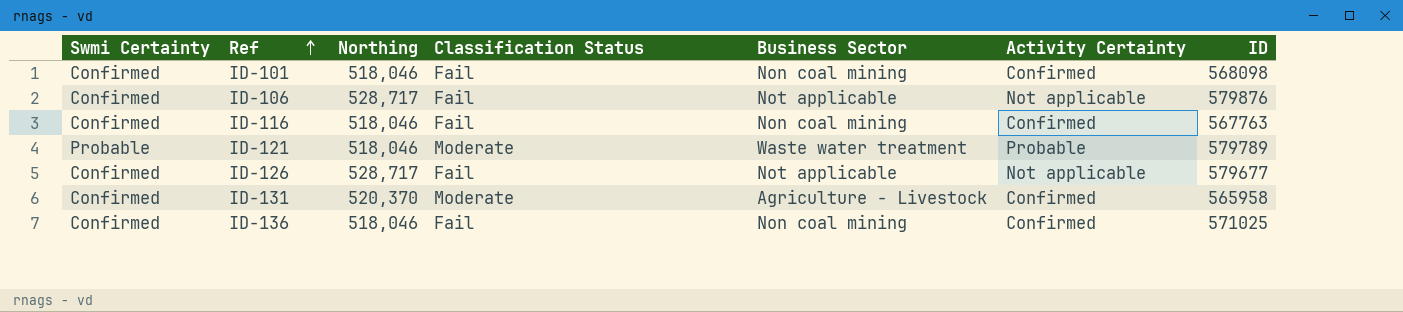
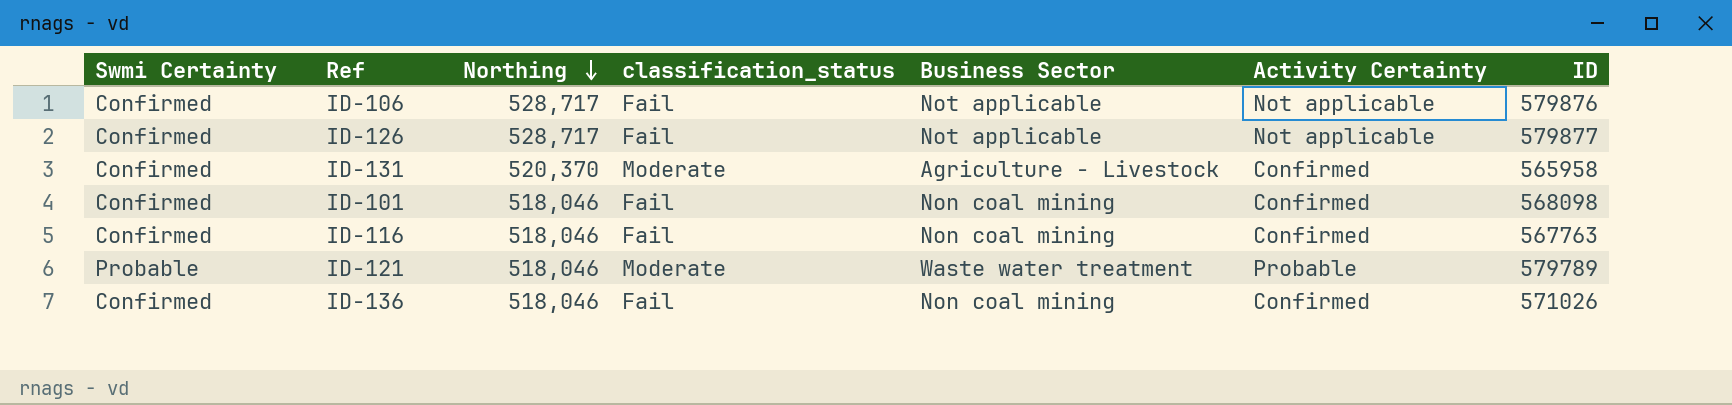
row order: Ref ascending -> Northing descending
column name: Classification Status -> classification_status
ID-126 | ID: 579677 -> 579877
ID-136 | ID: 571025 -> 571026

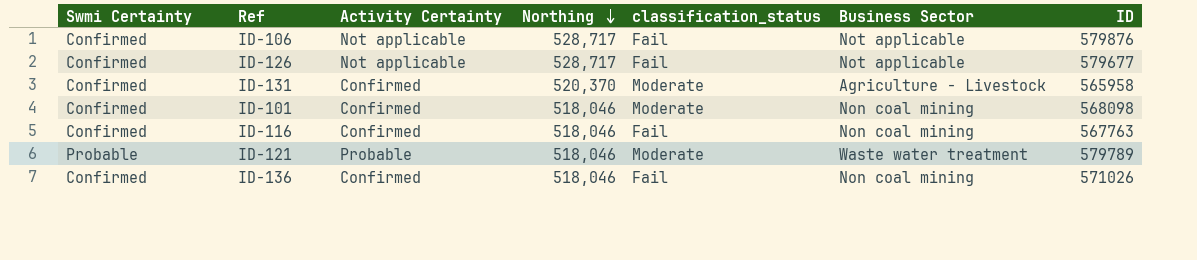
column Activity Certainty | position: 6 -> 3
ID-126 | ID: 579877 -> 579677
ID-101 | classification_status: Fail -> Moderate

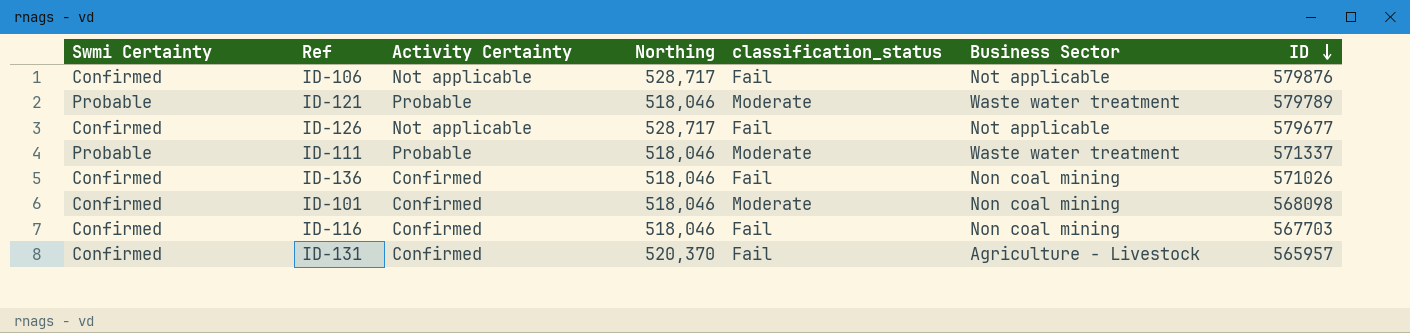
row order: Northing descending -> ID descending
row ID-111: none -> Probable | Probable | 518,046 | Moderate | Waste water treatment | 571337
ID-116 | ID: 567763 -> 567703
ID-131 | classification_status: Moderate -> Fail
ID-131 | ID: 565958 -> 565957

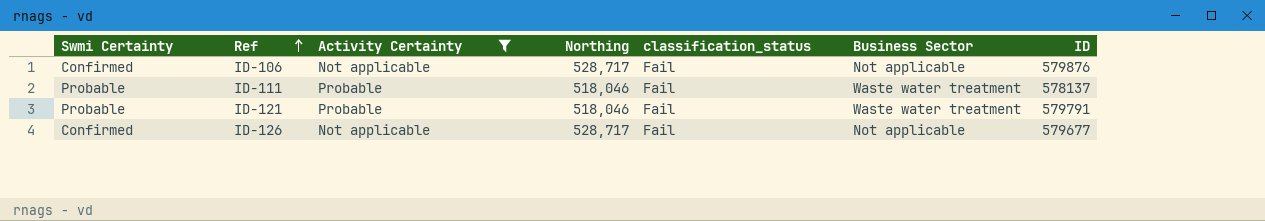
filter: none -> Activity Certainty != Confirmed
row order: ID descending -> Ref ascending
ID-111 | classification_status: Moderate -> Fail
ID-111 | ID: 571337 -> 578137
ID-121 | classification_status: Moderate -> Fail
ID-121 | ID: 579789 -> 579791

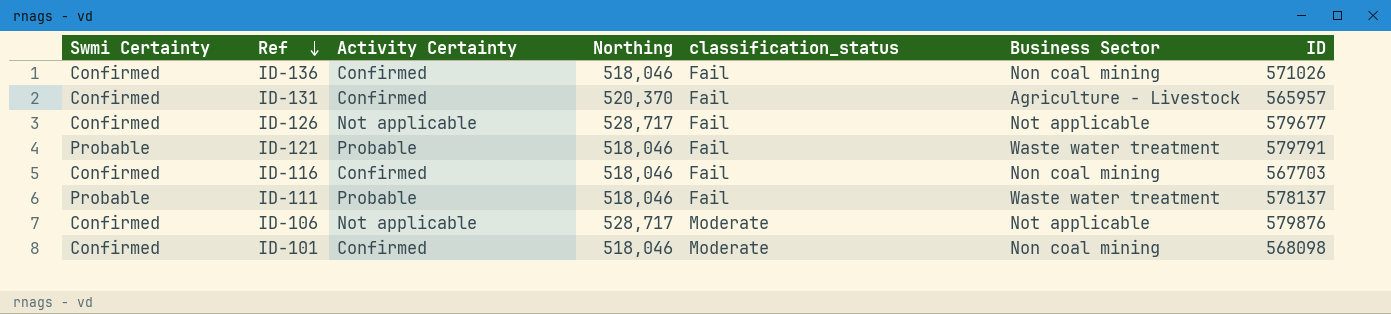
filter: Activity Certainty != Confirmed -> none
row order: Ref ascending -> Ref descending
ID-106 | classification_status: Fail -> Moderate

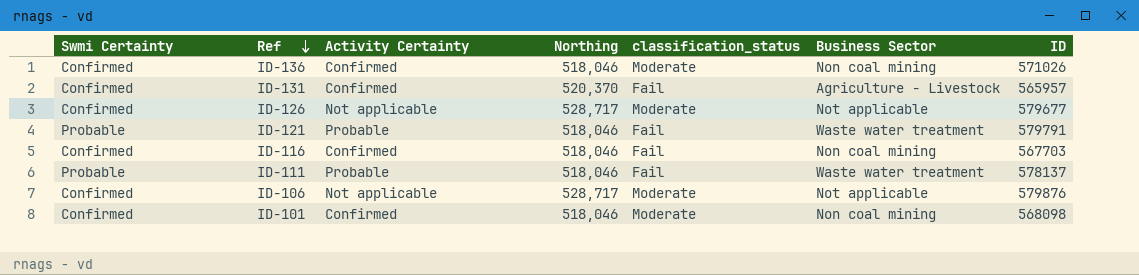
ID-136 | classification_status: Fail -> Moderate
ID-126 | classification_status: Fail -> Moderate

